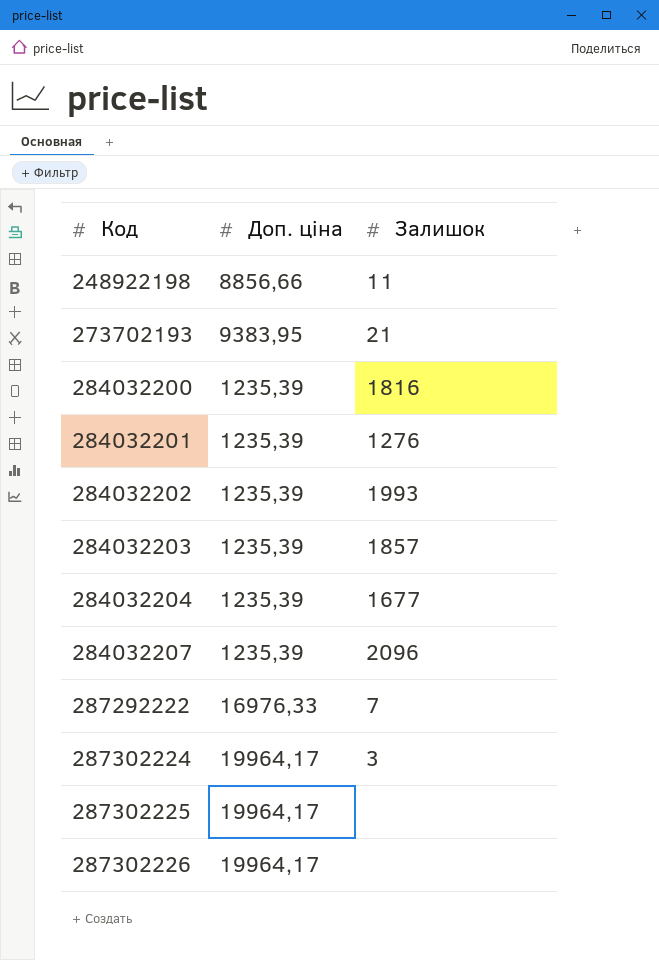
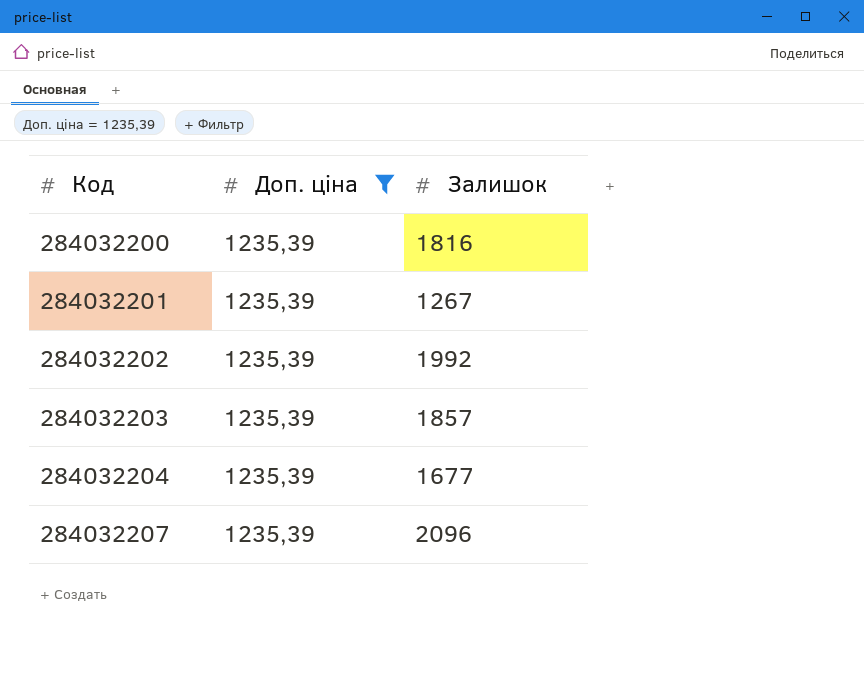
filter: none -> Доп. ціна = 1235,39
284032201 | Залишок: 1276 -> 1267
284032202 | Залишок: 1993 -> 1992

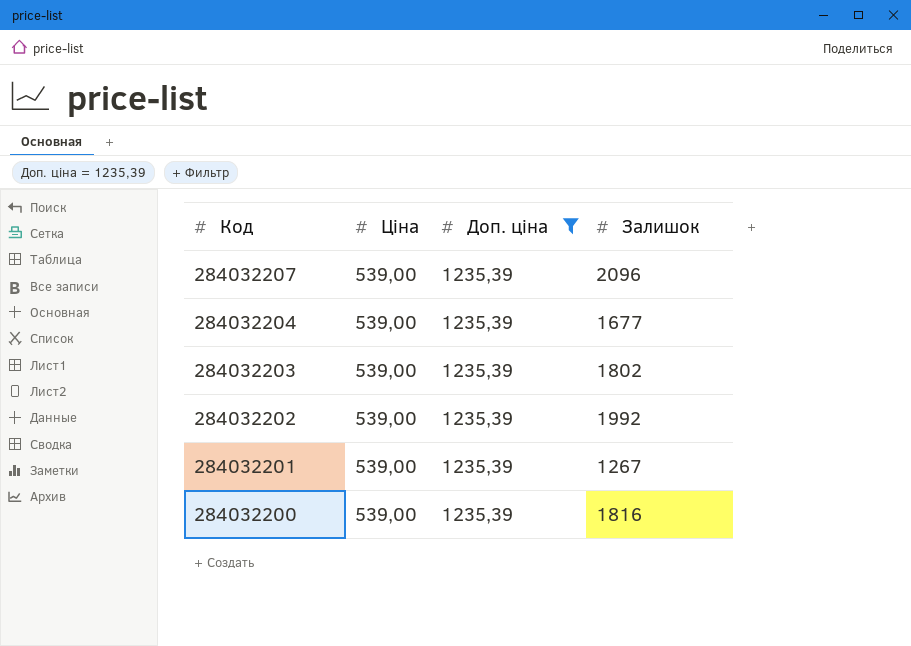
row order: Код ascending -> Код descending
column Ціна | position: none -> 2
284032203 | Залишок: 1857 -> 1802

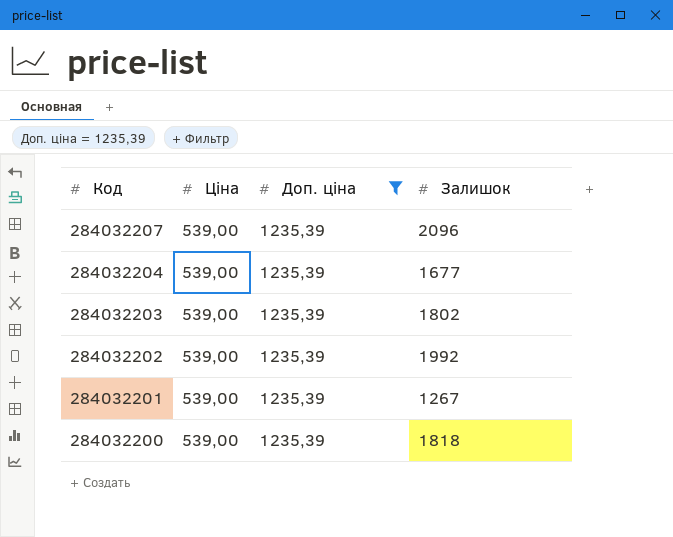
284032200 | Залишок: 1816 -> 1818

